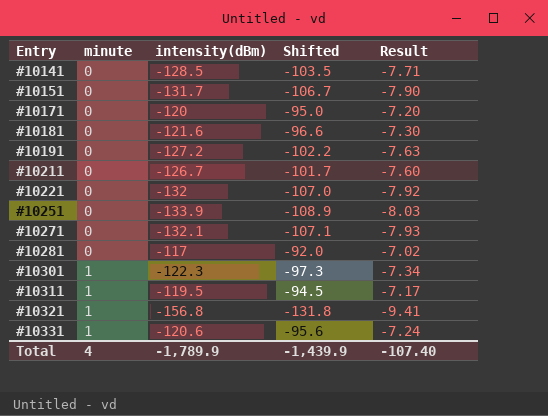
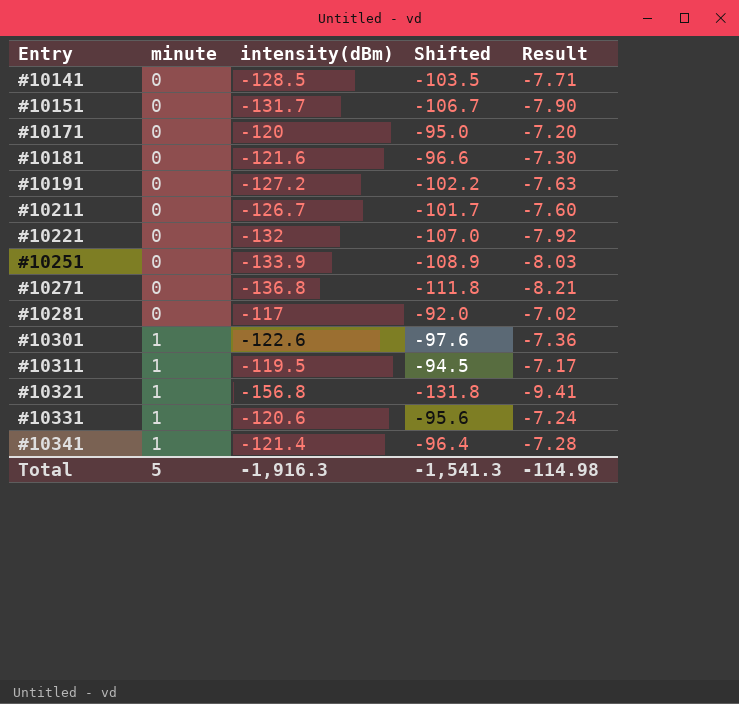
#10271 | intensity(dBm): -132.1 -> -136.8
#10271 | Shifted: -107.1 -> -111.8
#10271 | Result: -7.93 -> -8.21
#10301 | intensity(dBm): -122.3 -> -122.6
#10301 | Shifted: -97.3 -> -97.6
#10301 | Result: -7.34 -> -7.36
row #10341: none -> 1 | -121.4 | -96.4 | -7.28
Total | minute: 4 -> 5
Total | intensity(dBm): -1,789.9 -> -1,916.3
Total | Shifted: -1,439.9 -> -1,541.3
Total | Result: -107.40 -> -114.98

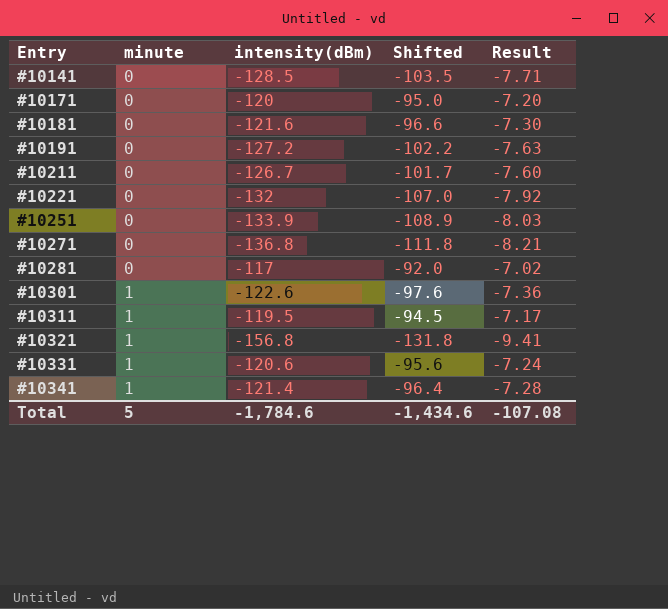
row #10151: 0 | -131.7 | -106.7 | -7.90 -> none
Total | intensity(dBm): -1,916.3 -> -1,784.6
Total | Shifted: -1,541.3 -> -1,434.6
Total | Result: -114.98 -> -107.08

